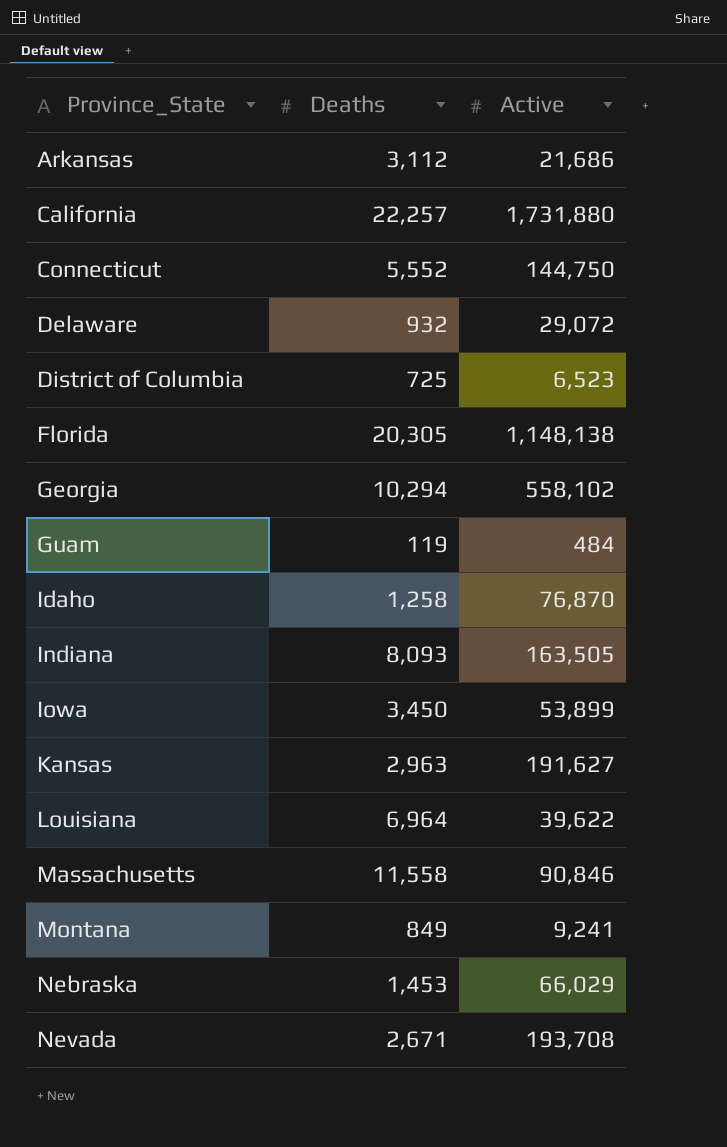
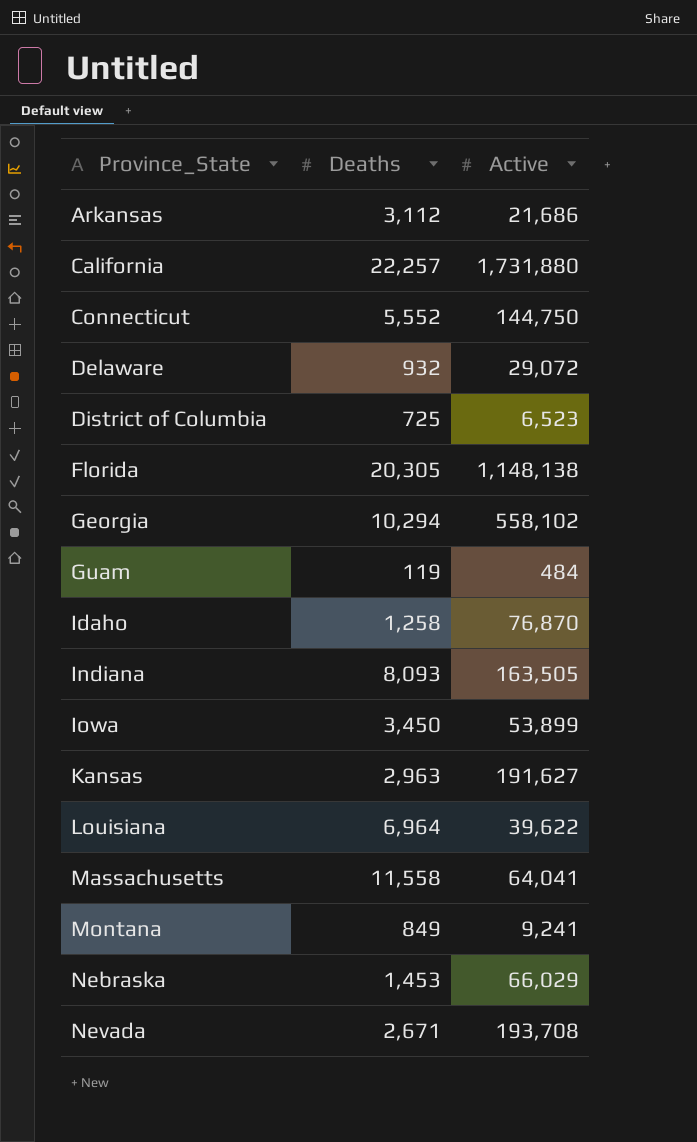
Massachusetts | Active: 90,846 -> 64,041

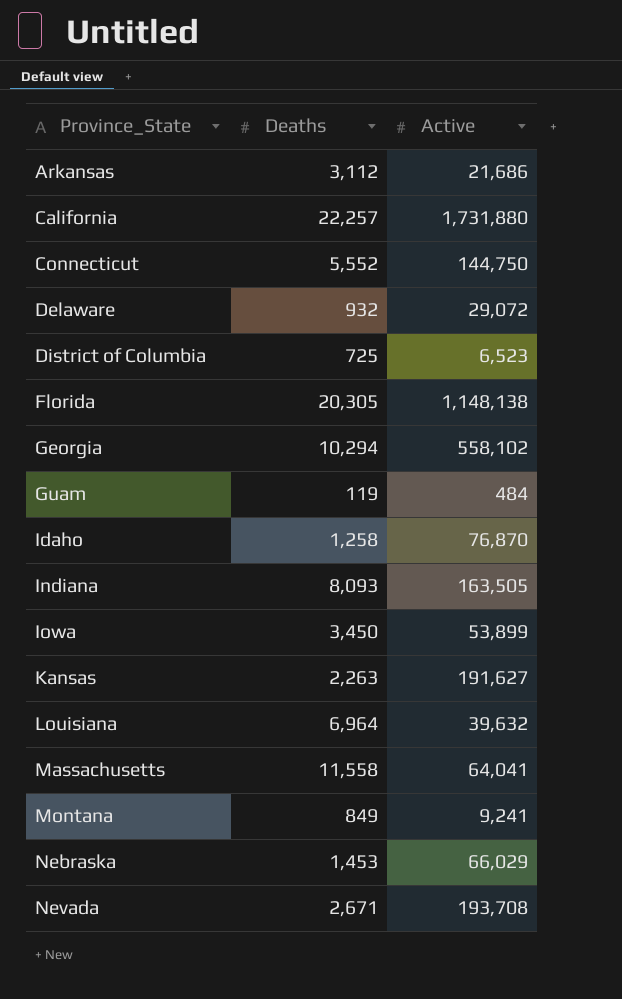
Kansas | Deaths: 2,963 -> 2,263
Louisiana | Active: 39,622 -> 39,632

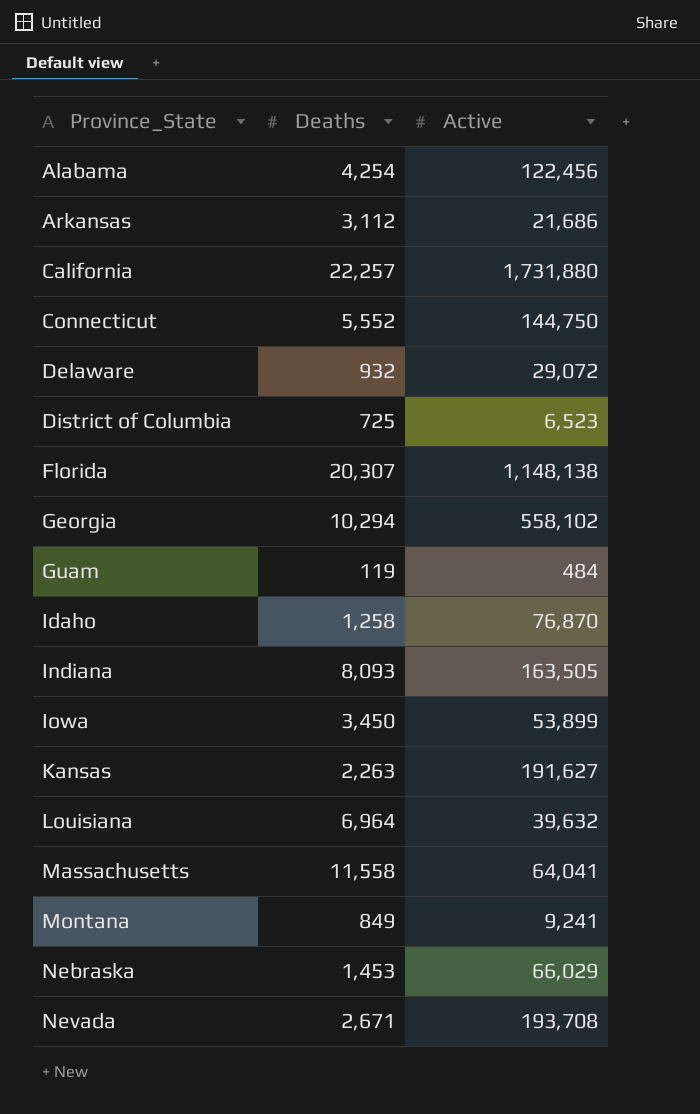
row Alabama: none -> 4,254 | 122,456
Florida | Deaths: 20,305 -> 20,307

